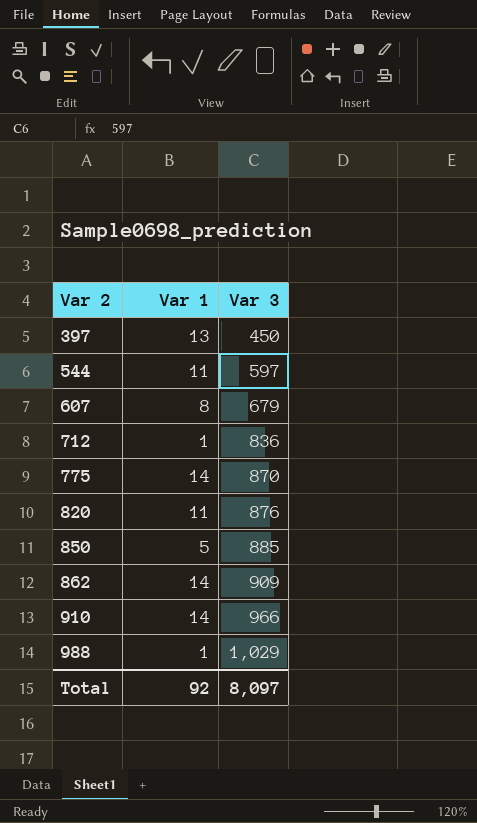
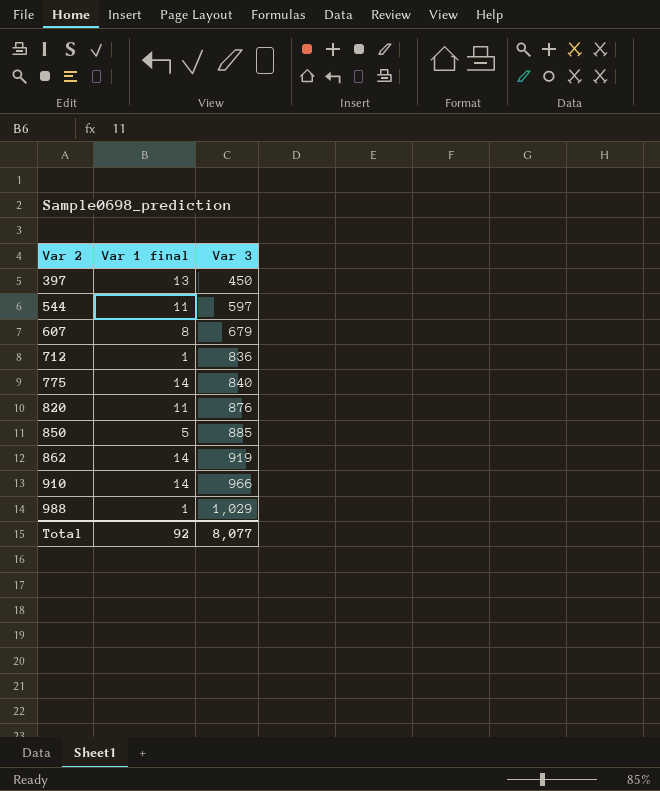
column name: Var 1 -> Var 1 final
775 | Var 3: 870 -> 840
862 | Var 3: 909 -> 919
Total | Var 3: 8,097 -> 8,077

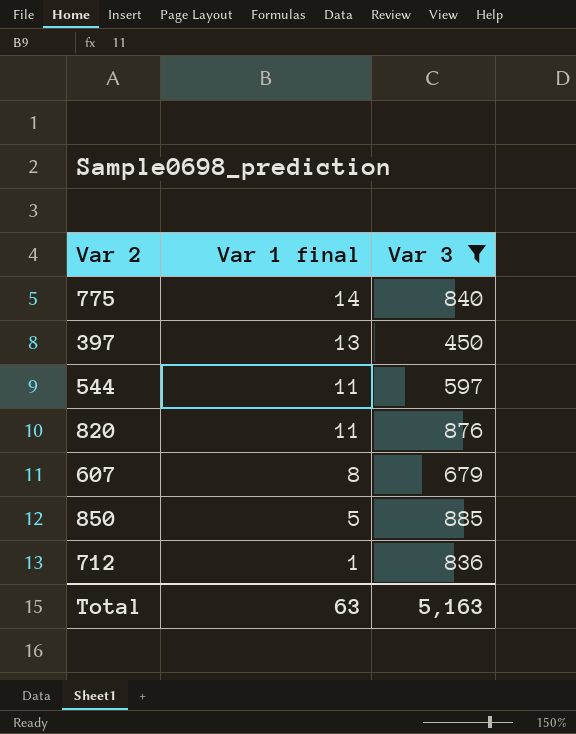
filter: none -> Var 3 <= 885
row order: Var 2 ascending -> Var 1 final descending
Total | Var 1 final: 92 -> 63
Total | Var 3: 8,077 -> 5,163

